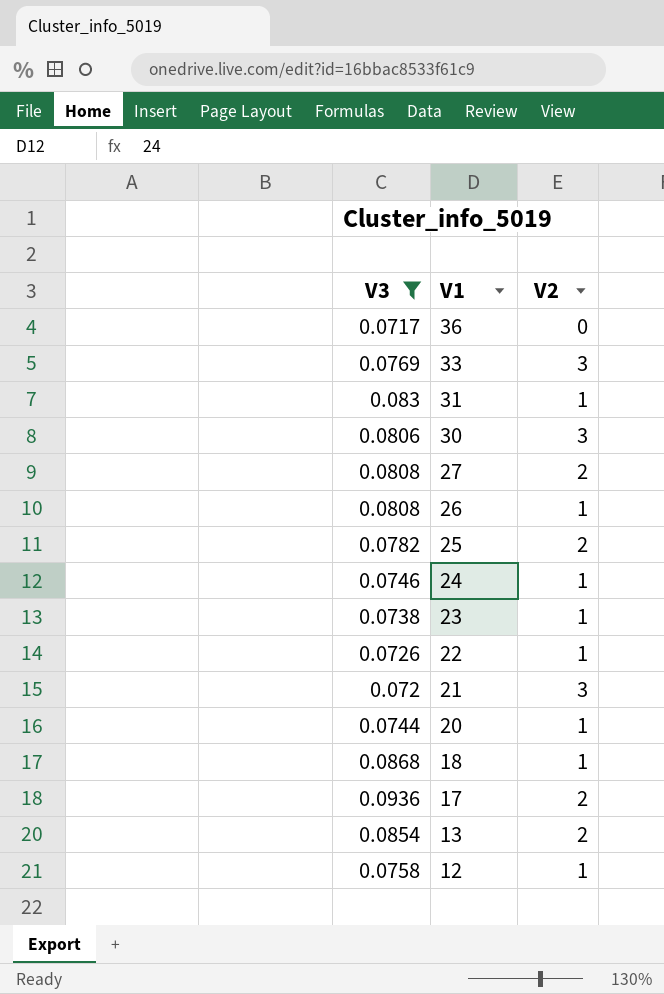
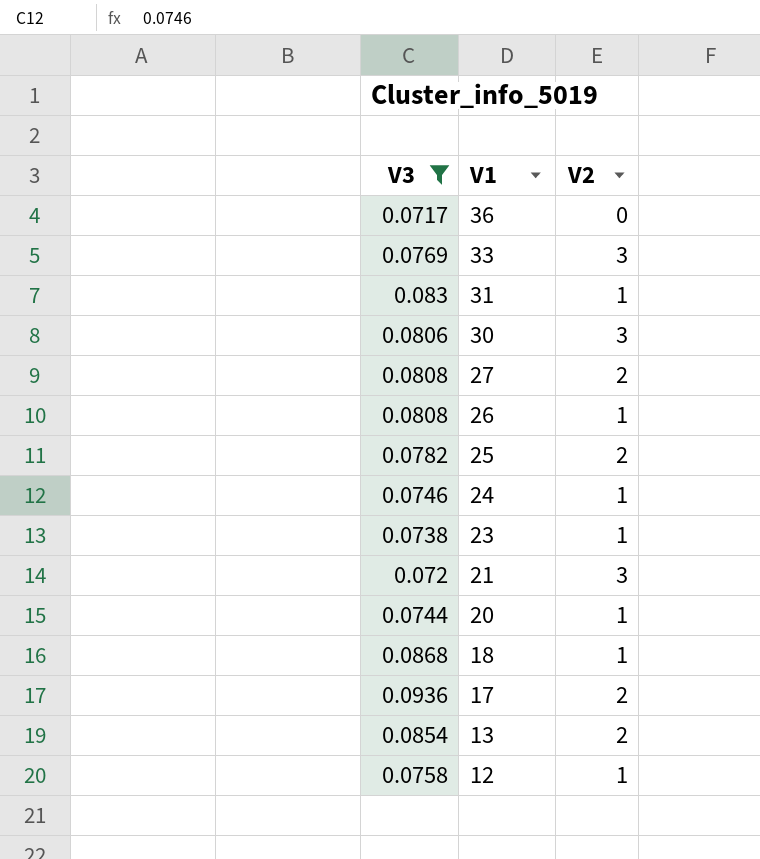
row 22: 0.0726 | 1 -> none

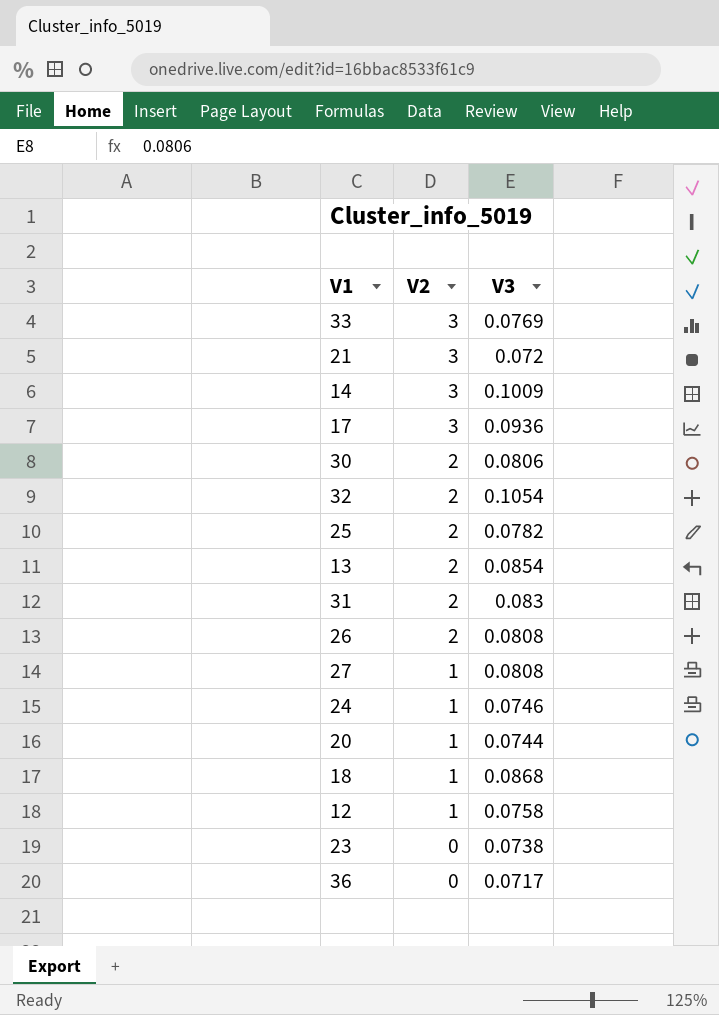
filter: V3 <= 0.0936 -> none
row order: V1 descending -> V2 descending
column V3 | position: 1 -> 3
17 | V2: 2 -> 3
30 | V2: 3 -> 2
31 | V2: 1 -> 2
26 | V2: 1 -> 2
27 | V2: 2 -> 1
23 | V2: 1 -> 0

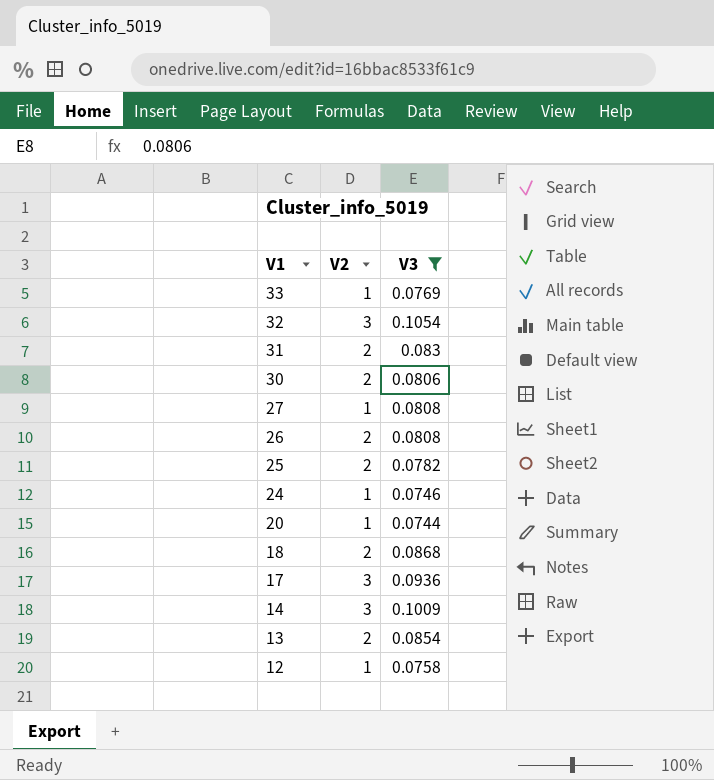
filter: none -> V3 >= 0.0744
row order: V2 descending -> V1 descending
33 | V2: 3 -> 1
32 | V2: 2 -> 3
18 | V2: 1 -> 2

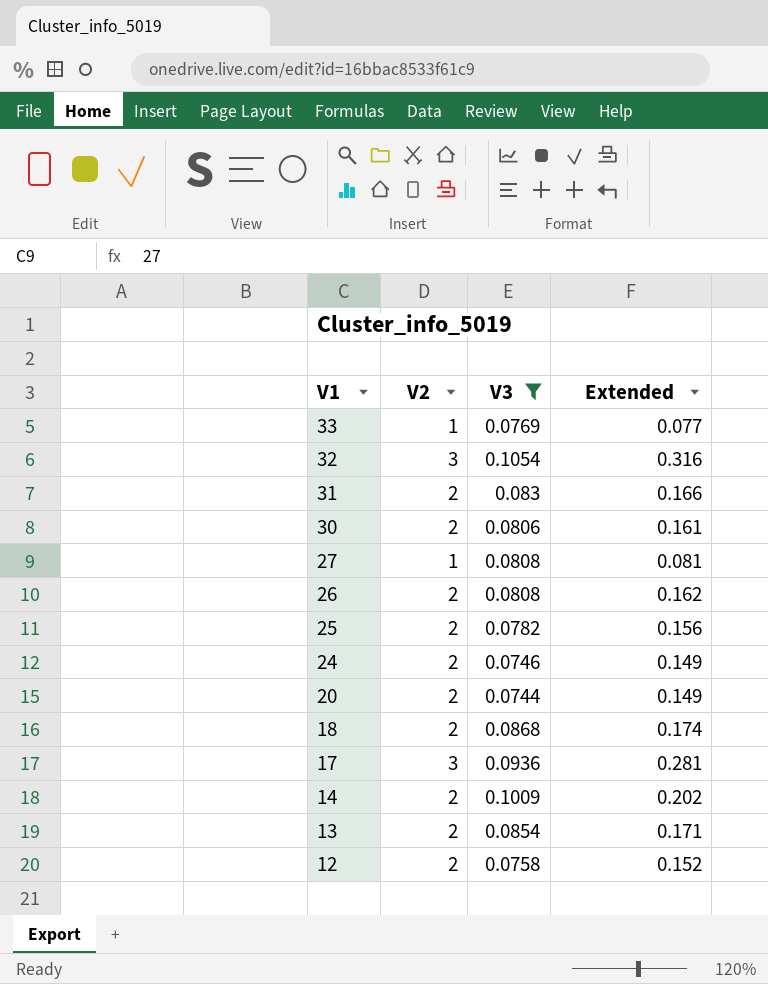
column Extended | formula: none -> [V2] * [V3]
24 | V2: 1 -> 2
20 | V2: 1 -> 2
14 | V2: 3 -> 2
12 | V2: 1 -> 2

